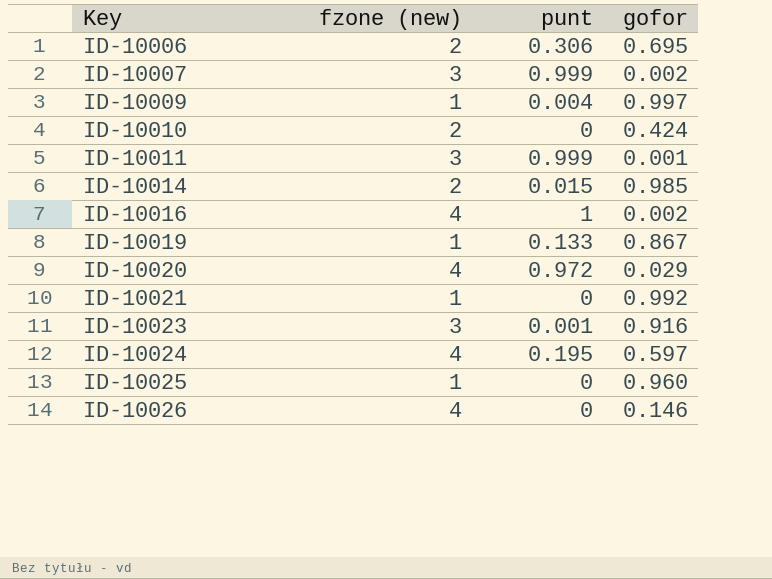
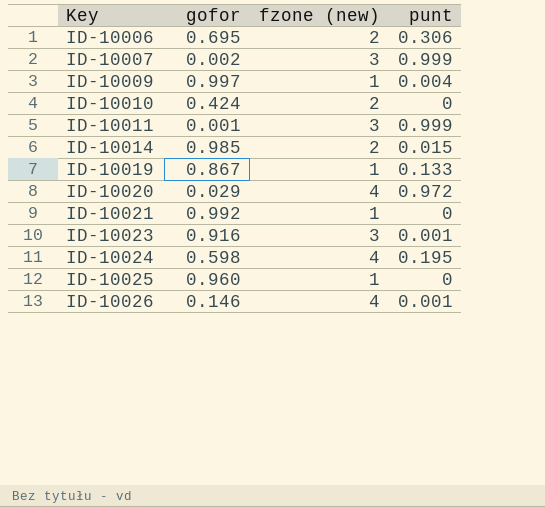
column gofor | position: 4 -> 2
row ID-10016: 4 | 1 | 0.002 -> none
ID-10024 | gofor: 0.597 -> 0.598
ID-10026 | punt: 0 -> 0.001

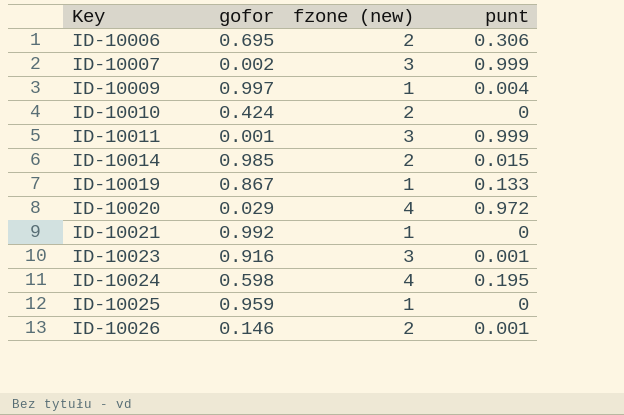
ID-10025 | gofor: 0.960 -> 0.959
ID-10026 | fzone (new): 4 -> 2

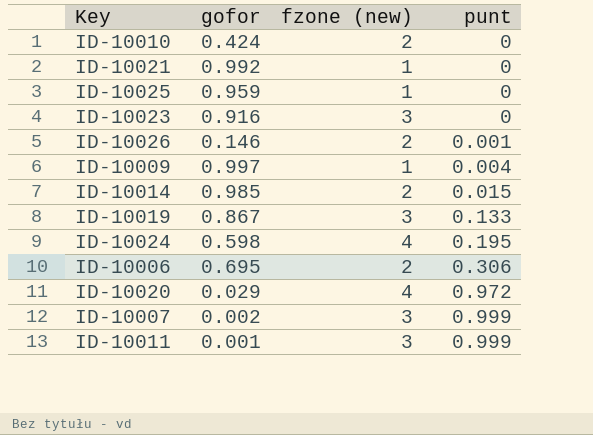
row order: Key ascending -> punt ascending
ID-10023 | punt: 0.001 -> 0
ID-10019 | fzone (new): 1 -> 3

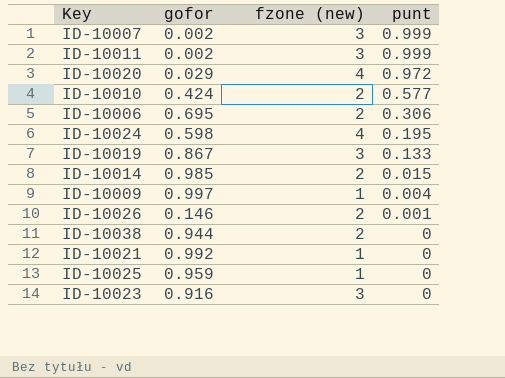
row order: punt ascending -> punt descending
ID-10011 | gofor: 0.001 -> 0.002
ID-10010 | punt: 0 -> 0.577
row ID-10038: none -> 0.944 | 2 | 0

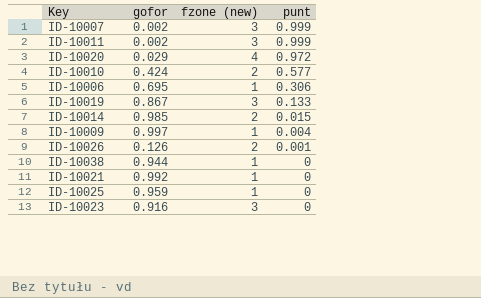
row ID-10024: 0.598 | 4 | 0.195 -> none
ID-10006 | fzone (new): 2 -> 1
ID-10026 | gofor: 0.146 -> 0.126
ID-10038 | fzone (new): 2 -> 1

